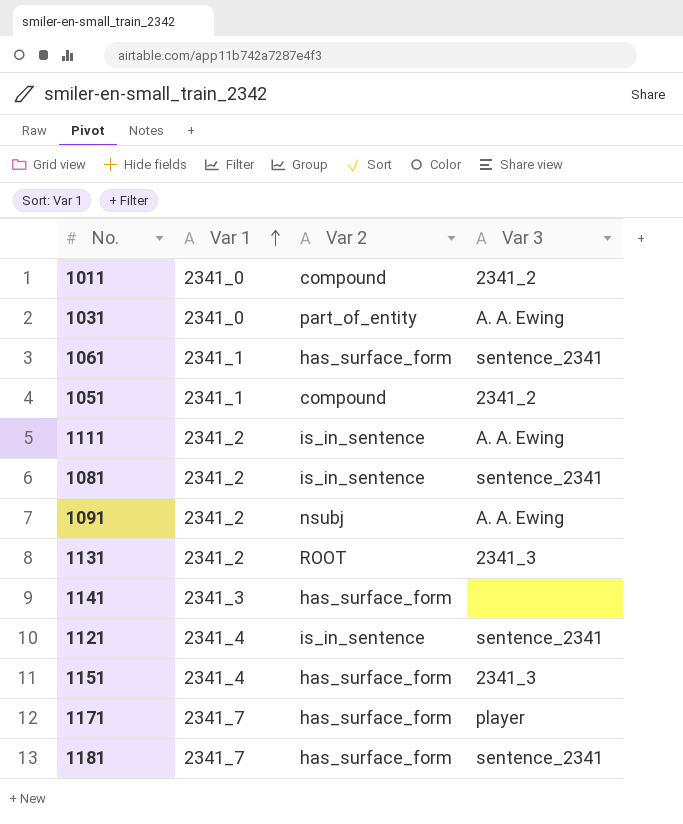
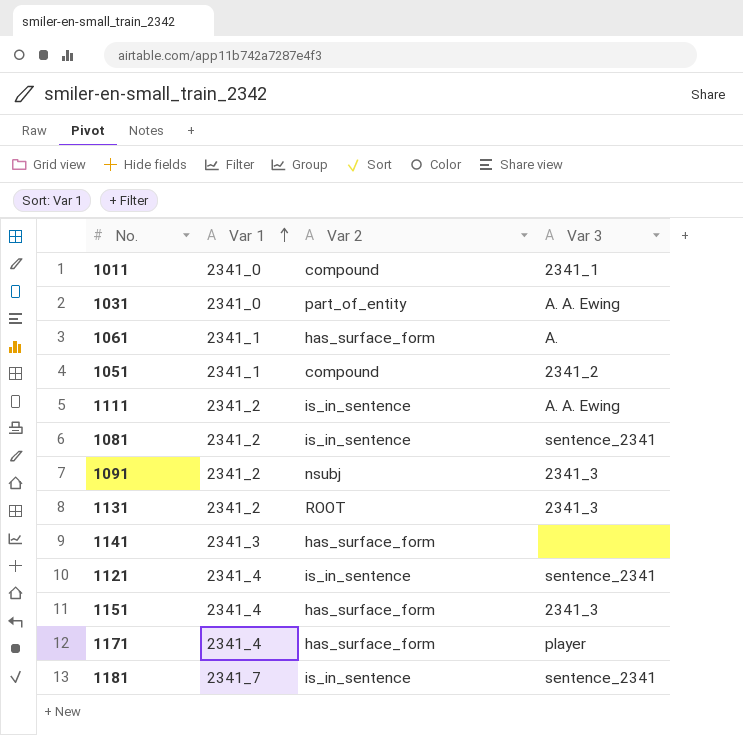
1011 | Var 3: 2341_2 -> 2341_1
1061 | Var 3: sentence_2341 -> A.
1091 | Var 3: A. A. Ewing -> 2341_3
1171 | Var 1: 2341_7 -> 2341_4
1181 | Var 2: has_surface_form -> is_in_sentence

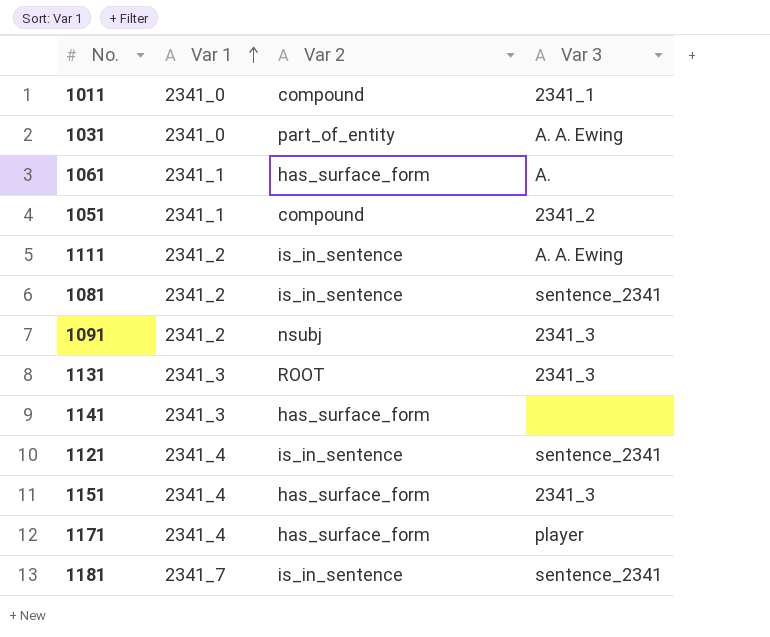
1131 | Var 1: 2341_2 -> 2341_3

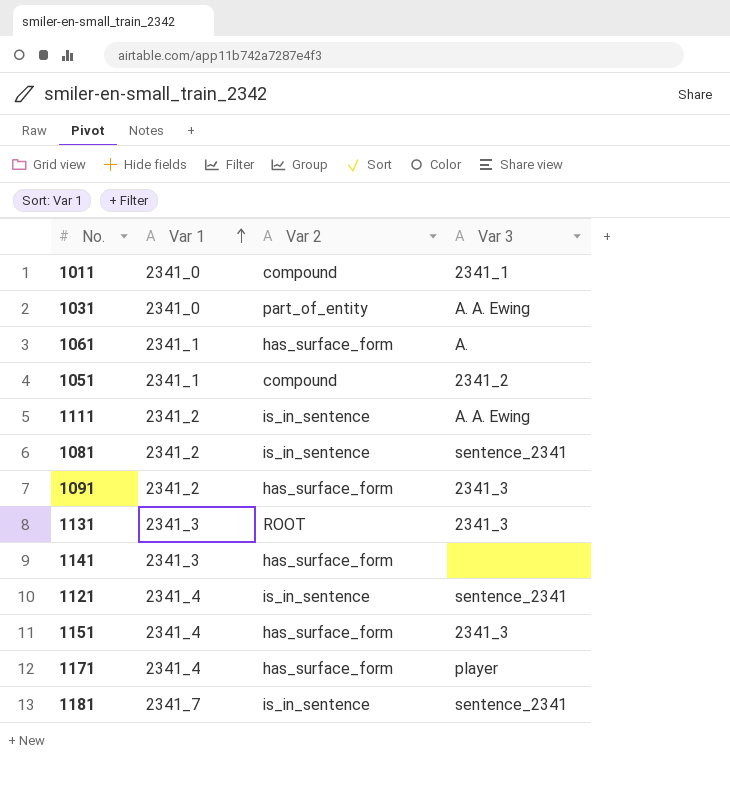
1091 | Var 2: nsubj -> has_surface_form

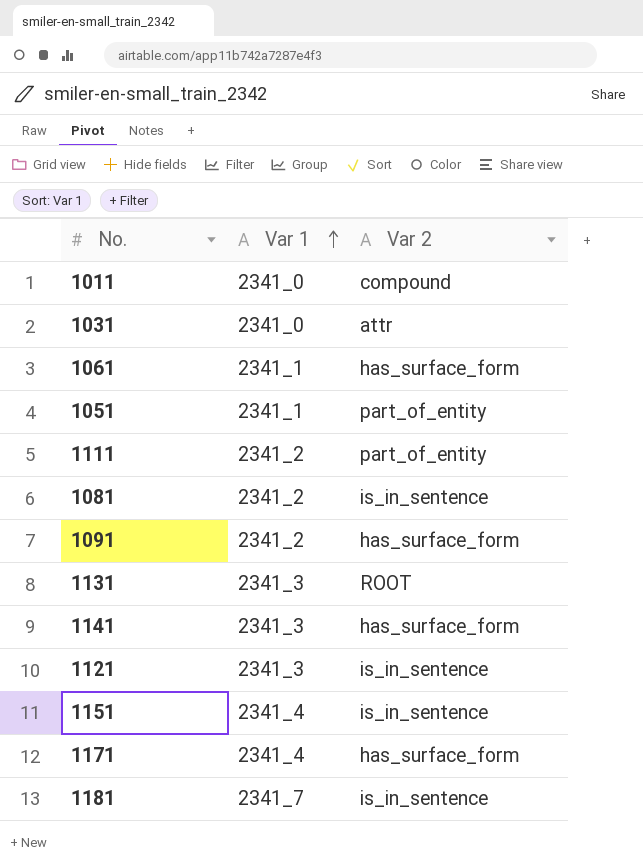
column Var 3 | position: 4 -> none
1031 | Var 2: part_of_entity -> attr
1051 | Var 2: compound -> part_of_entity
1111 | Var 2: is_in_sentence -> part_of_entity
1121 | Var 1: 2341_4 -> 2341_3
1151 | Var 2: has_surface_form -> is_in_sentence

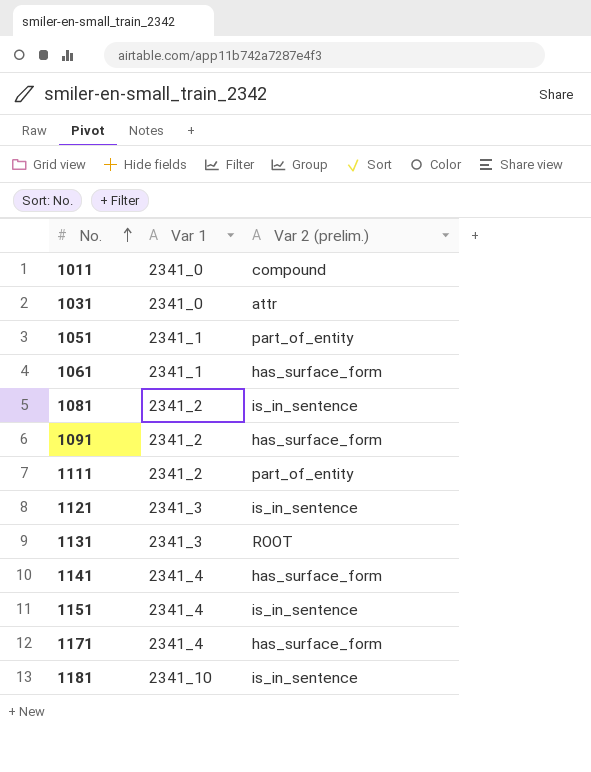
row order: Var 1 ascending -> No. ascending
column name: Var 2 -> Var 2 (prelim.)
1141 | Var 1: 2341_3 -> 2341_4
1181 | Var 1: 2341_7 -> 2341_10

